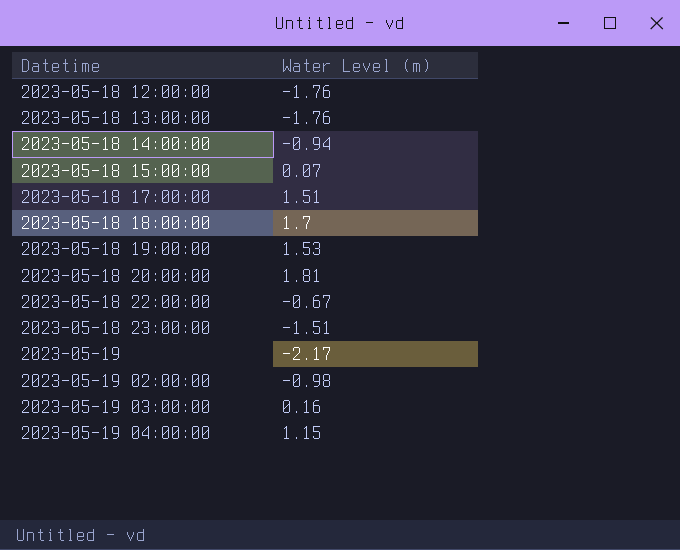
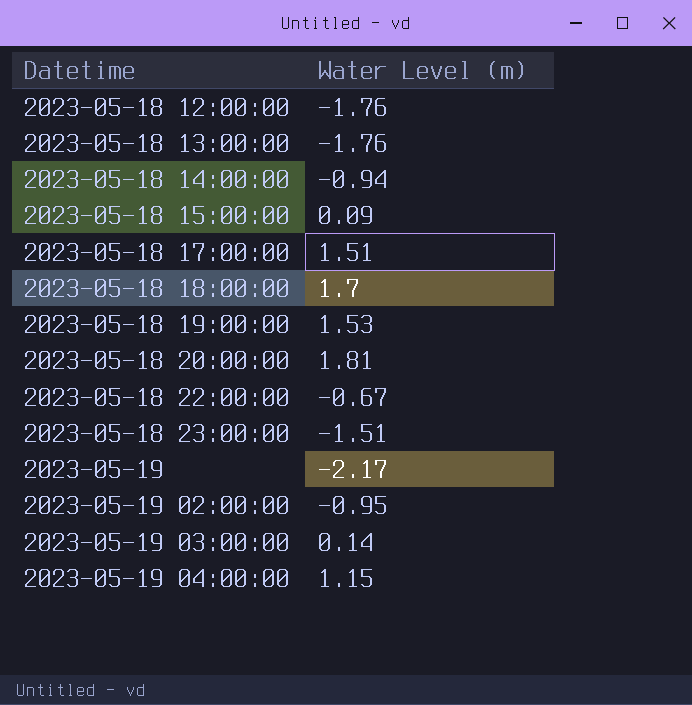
2023-05-18 15:00:00 | Water Level (m): 0.07 -> 0.09
2023-05-19 02:00:00 | Water Level (m): -0.98 -> -0.95
2023-05-19 03:00:00 | Water Level (m): 0.16 -> 0.14

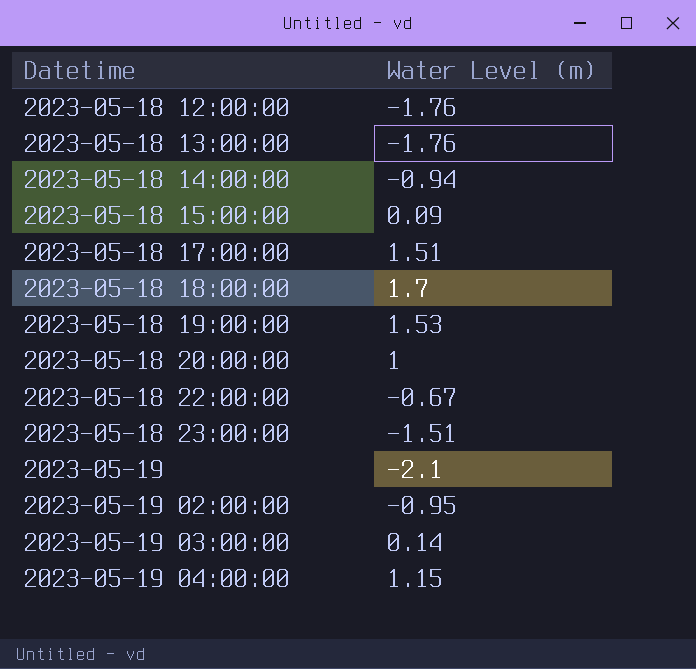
2023-05-18 20:00:00 | Water Level (m): 1.81 -> 1
2023-05-19 | Water Level (m): -2.17 -> -2.1

